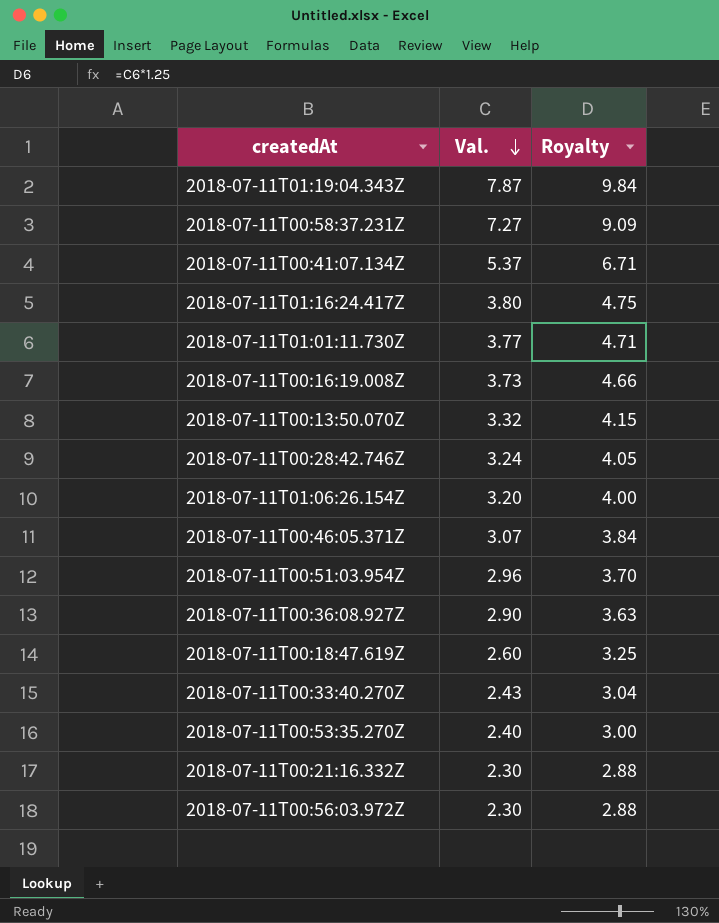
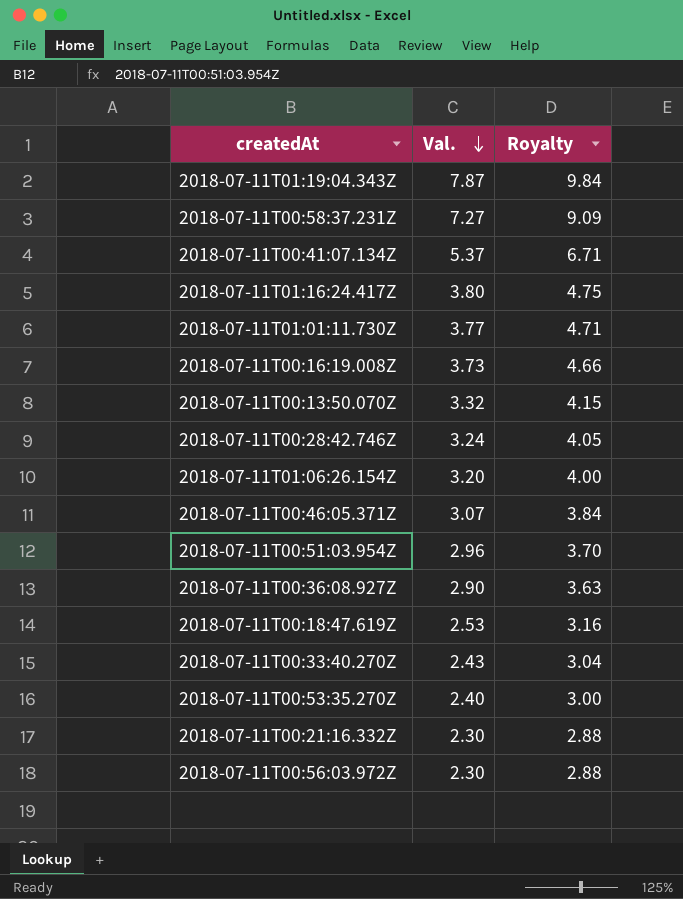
2018-07-11T00:18:47.619Z | Val.: 2.60 -> 2.53
2018-07-11T00:18:47.619Z | Royalty: 3.25 -> 3.16

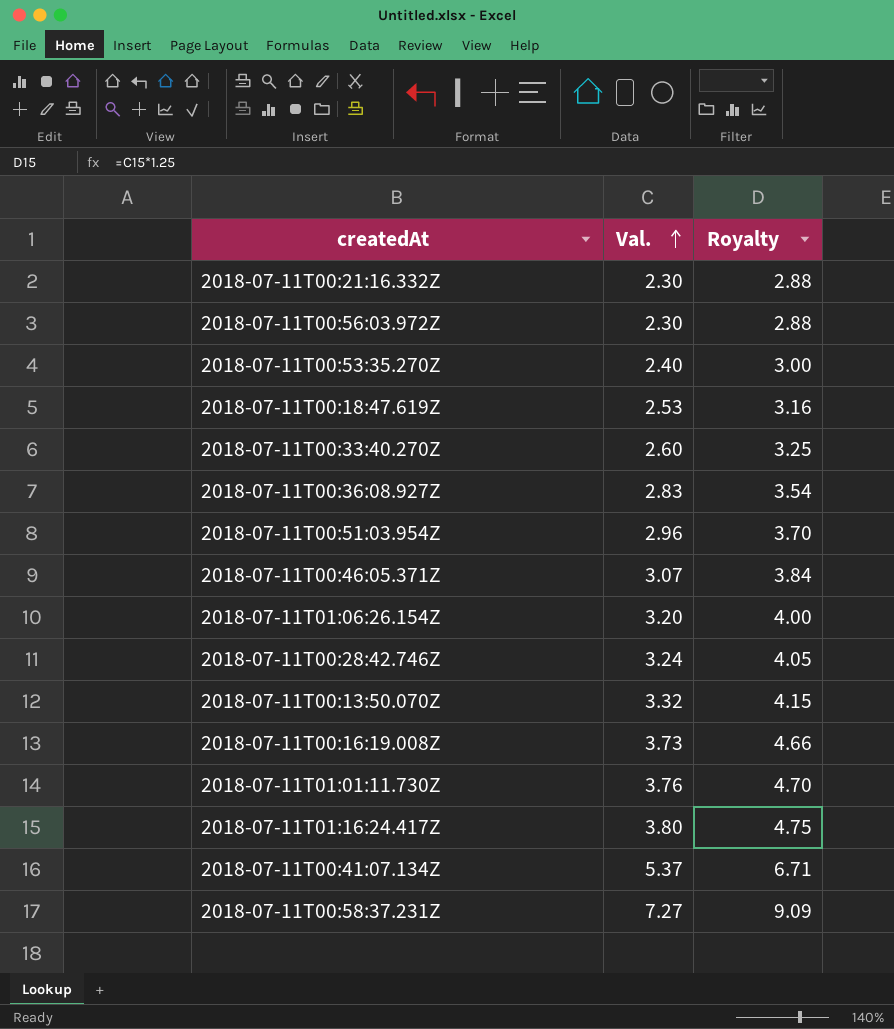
row order: Val. descending -> Val. ascending
row 2018-07-11T01:19:04.343Z: 7.87 | 9.84 -> none
2018-07-11T00:33:40.270Z | Val.: 2.43 -> 2.60
2018-07-11T00:33:40.270Z | Royalty: 3.04 -> 3.25
2018-07-11T00:36:08.927Z | Val.: 2.90 -> 2.83
2018-07-11T00:36:08.927Z | Royalty: 3.63 -> 3.54
2018-07-11T01:01:11.730Z | Val.: 3.77 -> 3.76
2018-07-11T01:01:11.730Z | Royalty: 4.71 -> 4.70

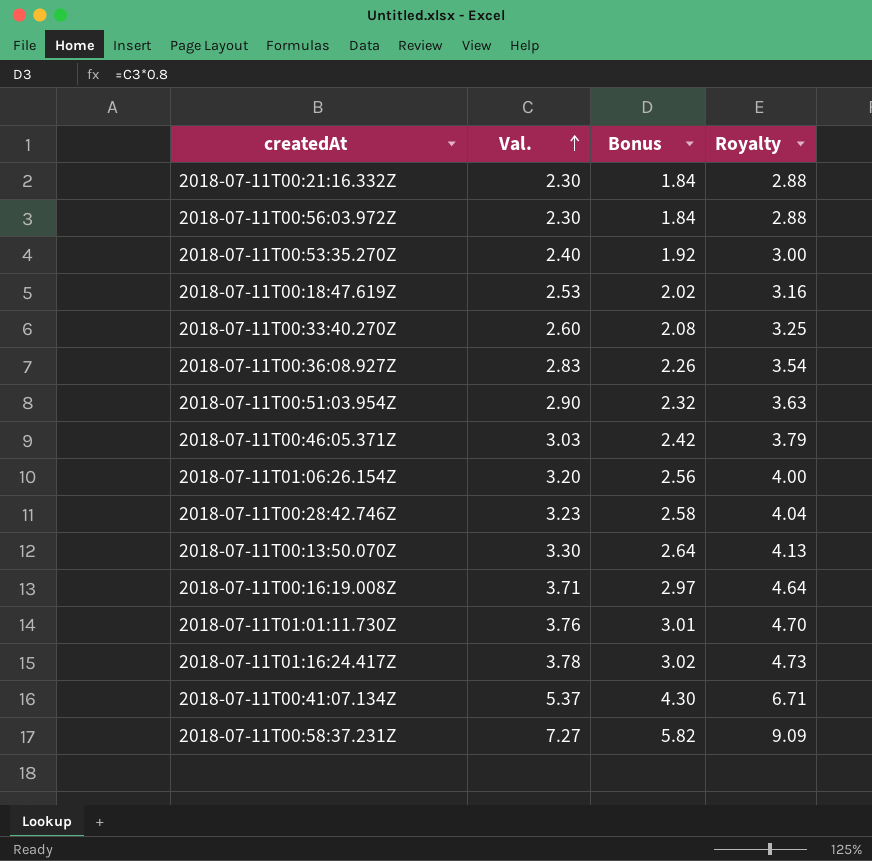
column Bonus | formula: none -> [Val.] * 0.8
2018-07-11T00:51:03.954Z | Val.: 2.96 -> 2.90
2018-07-11T00:51:03.954Z | Royalty: 3.70 -> 3.63
2018-07-11T00:46:05.371Z | Val.: 3.07 -> 3.03
2018-07-11T00:46:05.371Z | Royalty: 3.84 -> 3.79
2018-07-11T00:28:42.746Z | Val.: 3.24 -> 3.23
2018-07-11T00:28:42.746Z | Royalty: 4.05 -> 4.04
2018-07-11T00:13:50.070Z | Val.: 3.32 -> 3.30
2018-07-11T00:13:50.070Z | Royalty: 4.15 -> 4.13
2018-07-11T00:16:19.008Z | Val.: 3.73 -> 3.71
2018-07-11T00:16:19.008Z | Royalty: 4.66 -> 4.64
2018-07-11T01:16:24.417Z | Val.: 3.80 -> 3.78
2018-07-11T01:16:24.417Z | Royalty: 4.75 -> 4.73

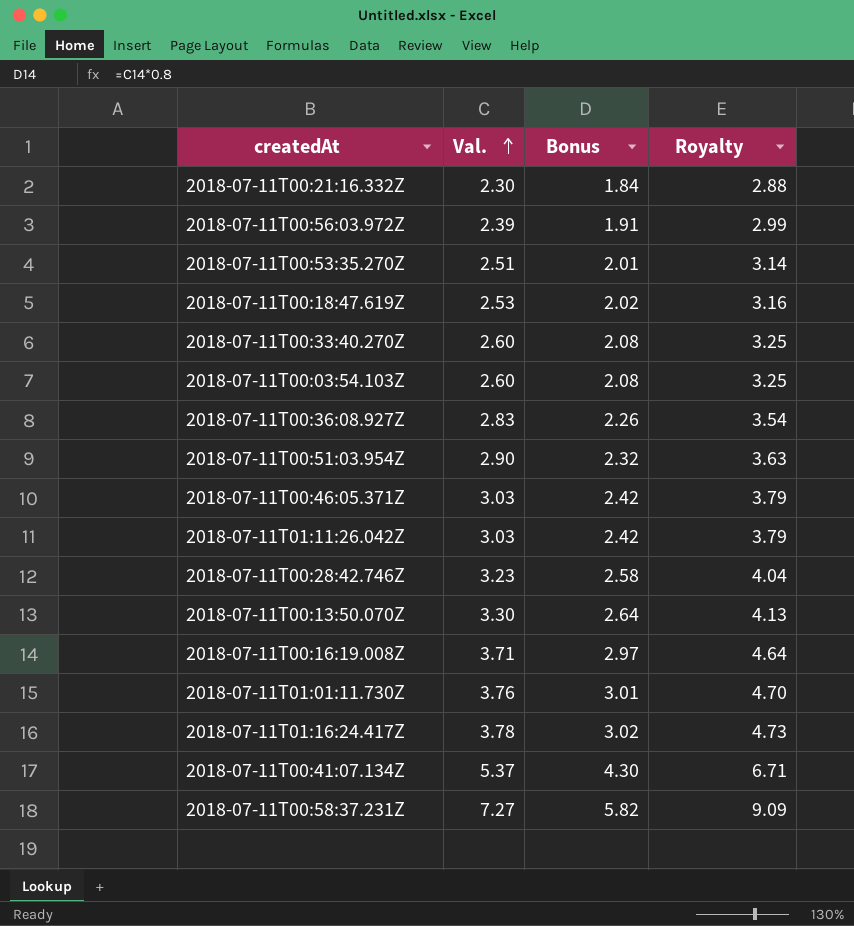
row 2018-07-11T01:06:26.154Z: 3.20 | 2.56 | 4.00 -> none
2018-07-11T00:56:03.972Z | Val.: 2.30 -> 2.39
2018-07-11T00:56:03.972Z | Bonus: 1.84 -> 1.91
2018-07-11T00:56:03.972Z | Royalty: 2.88 -> 2.99
2018-07-11T00:53:35.270Z | Val.: 2.40 -> 2.51
2018-07-11T00:53:35.270Z | Bonus: 1.92 -> 2.01
2018-07-11T00:53:35.270Z | Royalty: 3.00 -> 3.14
row 2018-07-11T00:03:54.103Z: none -> 2.60 | 2.08 | 3.25
row 2018-07-11T01:11:26.042Z: none -> 3.03 | 2.42 | 3.79

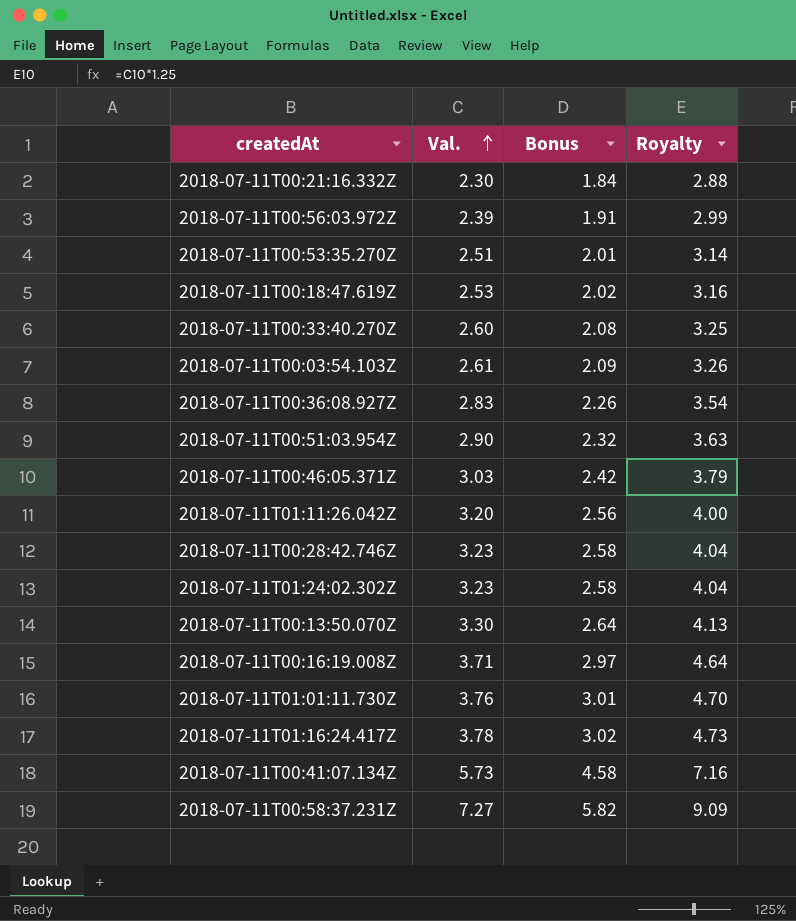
2018-07-11T00:03:54.103Z | Val.: 2.60 -> 2.61
2018-07-11T00:03:54.103Z | Bonus: 2.08 -> 2.09
2018-07-11T00:03:54.103Z | Royalty: 3.25 -> 3.26
2018-07-11T01:11:26.042Z | Val.: 3.03 -> 3.20
2018-07-11T01:11:26.042Z | Bonus: 2.42 -> 2.56
2018-07-11T01:11:26.042Z | Royalty: 3.79 -> 4.00
row 2018-07-11T01:24:02.302Z: none -> 3.23 | 2.58 | 4.04
2018-07-11T00:41:07.134Z | Val.: 5.37 -> 5.73
2018-07-11T00:41:07.134Z | Bonus: 4.30 -> 4.58
2018-07-11T00:41:07.134Z | Royalty: 6.71 -> 7.16

